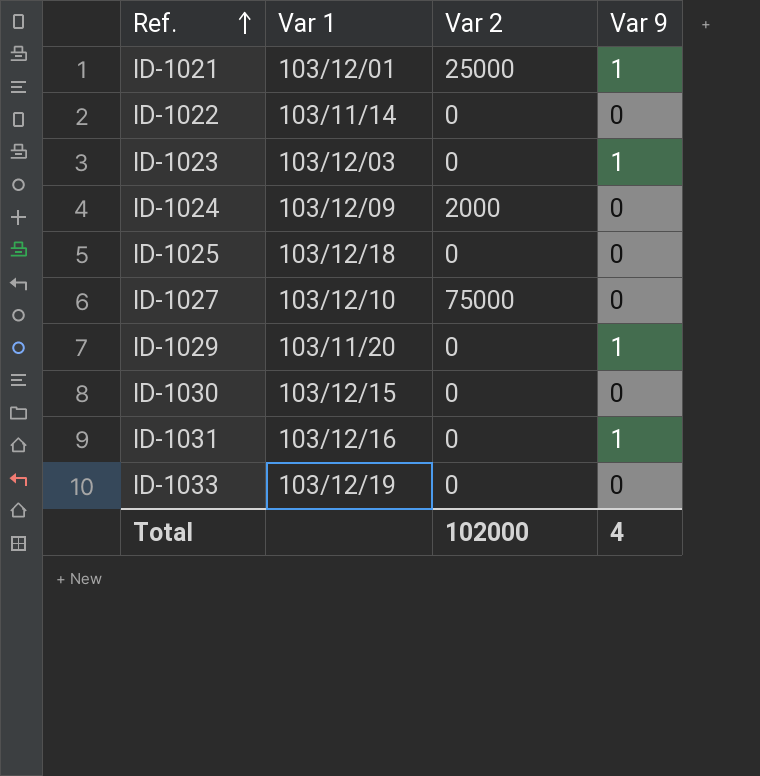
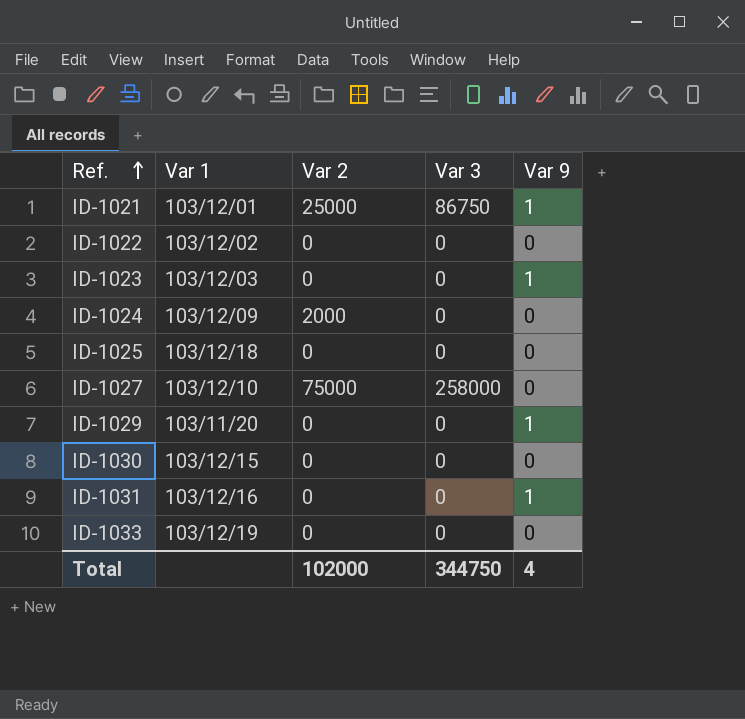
column Var 3 | position: none -> 4
ID-1022 | Var 1: 103/11/14 -> 103/12/02

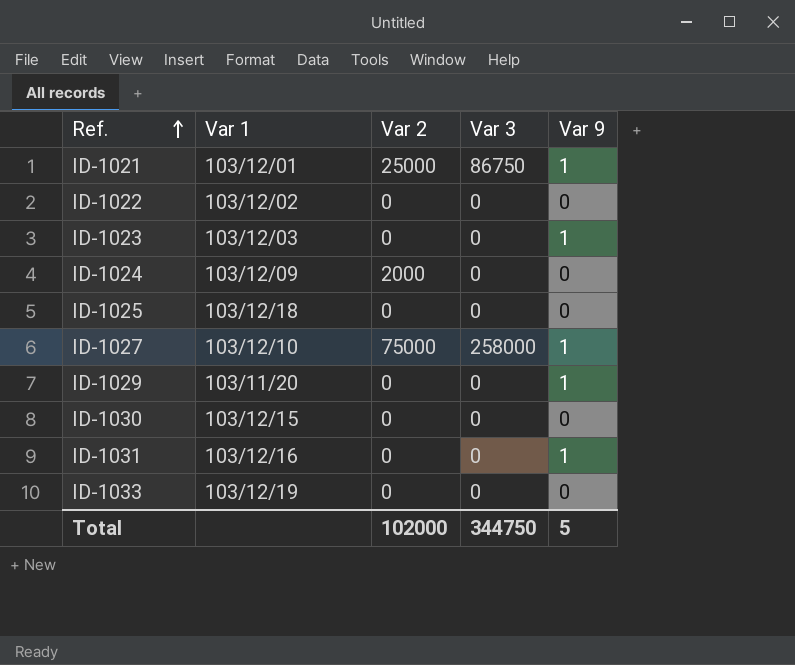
ID-1027 | Var 9: 0 -> 1
Total | Var 9: 4 -> 5

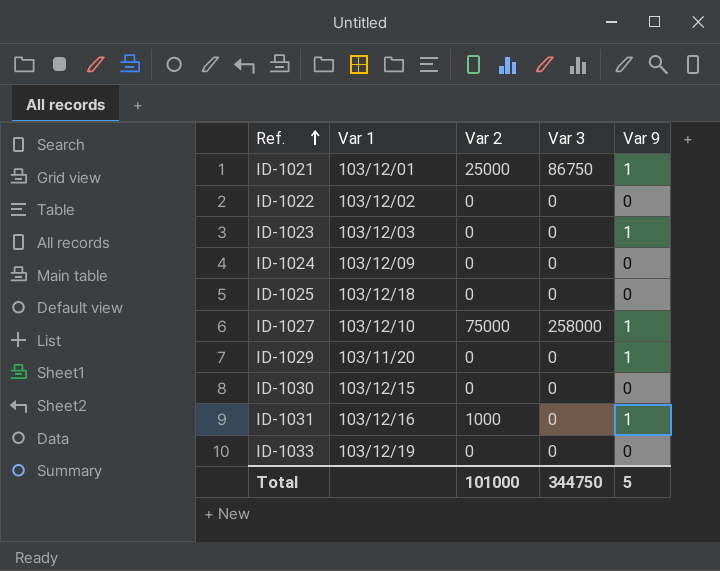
ID-1024 | Var 2: 2000 -> 0
ID-1031 | Var 2: 0 -> 1000
Total | Var 2: 102000 -> 101000

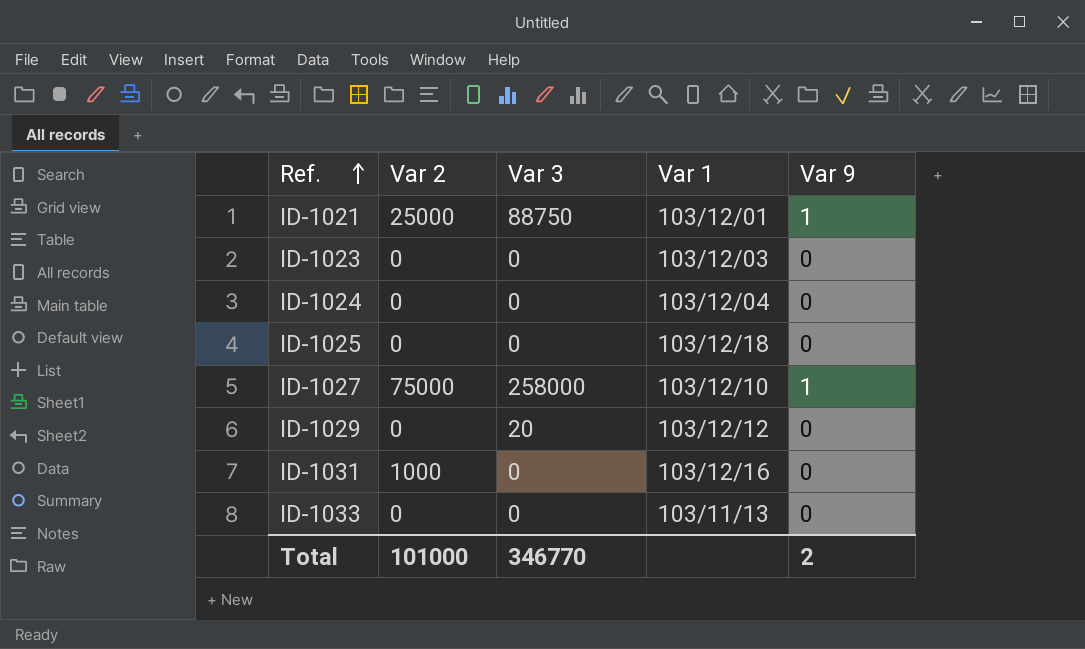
column Var 1 | position: 2 -> 4
row ID-1022: 103/12/02 | 0 | 0 | 0 -> none
row ID-1030: 103/12/15 | 0 | 0 | 0 -> none
ID-1021 | Var 3: 86750 -> 88750
ID-1023 | Var 9: 1 -> 0
ID-1024 | Var 1: 103/12/09 -> 103/12/04
ID-1029 | Var 3: 0 -> 20
ID-1029 | Var 1: 103/11/20 -> 103/12/12
ID-1029 | Var 9: 1 -> 0
ID-1031 | Var 9: 1 -> 0
ID-1033 | Var 1: 103/12/19 -> 103/11/13
Total | Var 3: 344750 -> 346770
Total | Var 9: 5 -> 2

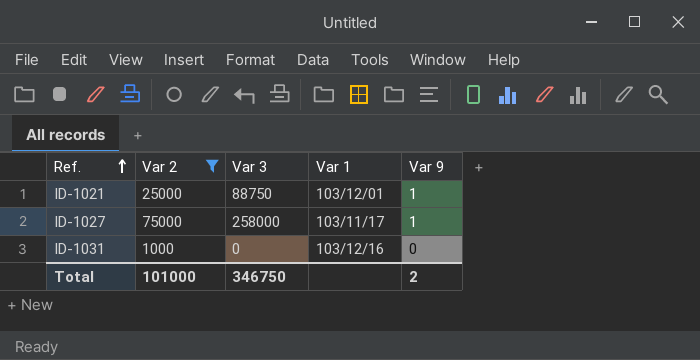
filter: none -> Var 2 != 0
ID-1027 | Var 1: 103/12/10 -> 103/11/17
Total | Var 3: 346770 -> 346750

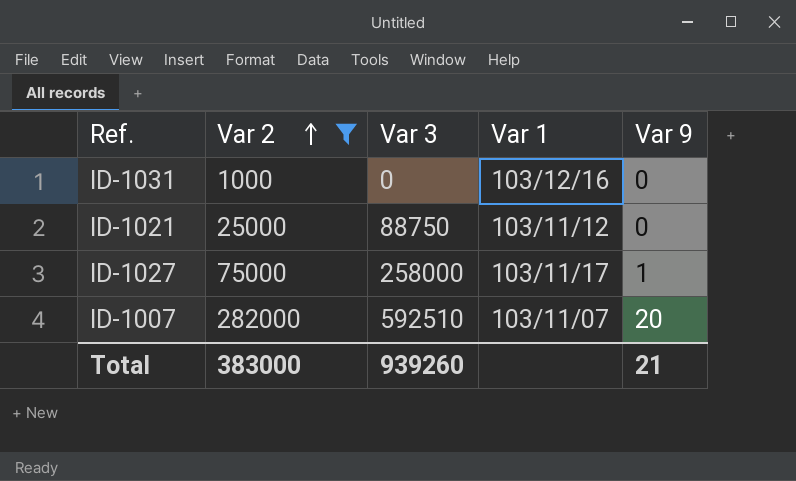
row order: Ref. ascending -> Var 2 ascending
ID-1021 | Var 1: 103/12/01 -> 103/11/12
ID-1021 | Var 9: 1 -> 0
row ID-1007: none -> 282000 | 592510 | 103/11/07 | 20
Total | Var 2: 101000 -> 383000
Total | Var 3: 346750 -> 939260
Total | Var 9: 2 -> 21

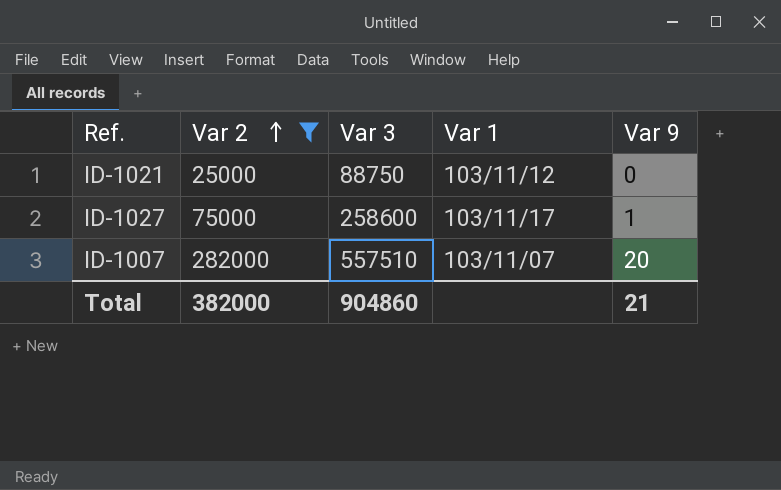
row ID-1031: 1000 | 0 | 103/12/16 | 0 -> none
ID-1027 | Var 3: 258000 -> 258600
ID-1007 | Var 3: 592510 -> 557510
Total | Var 2: 383000 -> 382000
Total | Var 3: 939260 -> 904860

